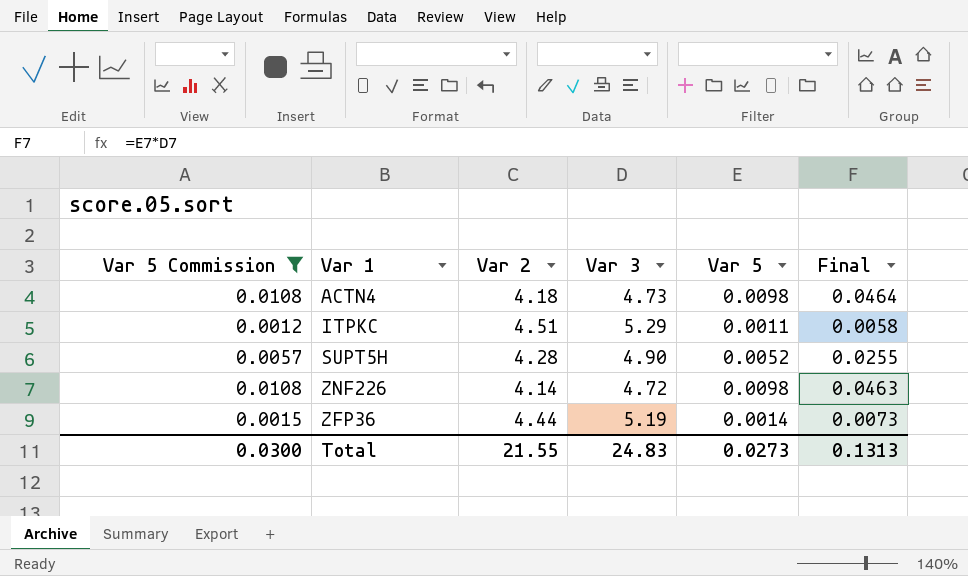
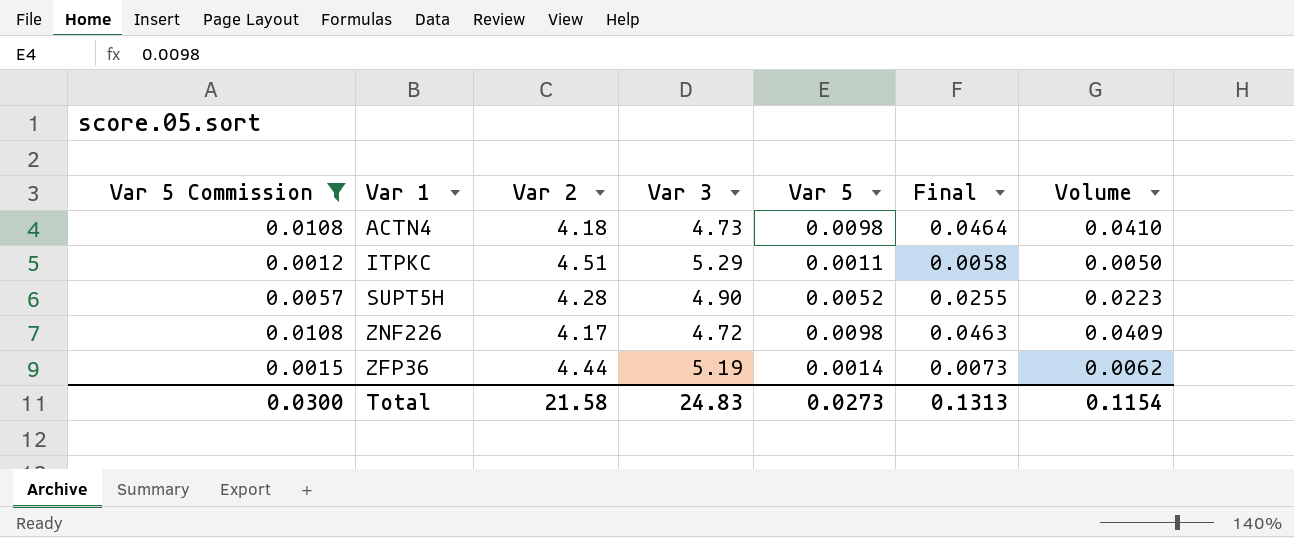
column Volume | formula: none -> [Var 2] * [Var 5]
ZNF226 | Var 2: 4.14 -> 4.17
Total | Var 2: 21.55 -> 21.58

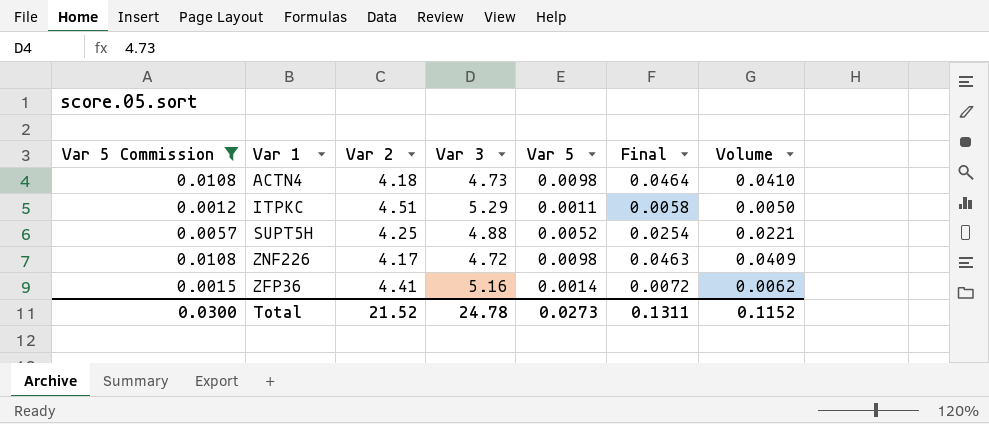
SUPT5H | Var 2: 4.28 -> 4.25
SUPT5H | Var 3: 4.90 -> 4.88
SUPT5H | Final: 0.0255 -> 0.0254
SUPT5H | Volume: 0.0223 -> 0.0221
ZFP36 | Var 2: 4.44 -> 4.41
ZFP36 | Var 3: 5.19 -> 5.16
ZFP36 | Final: 0.0073 -> 0.0072
Total | Var 2: 21.58 -> 21.52
Total | Var 3: 24.83 -> 24.78
Total | Final: 0.1313 -> 0.1311
Total | Volume: 0.1154 -> 0.1152

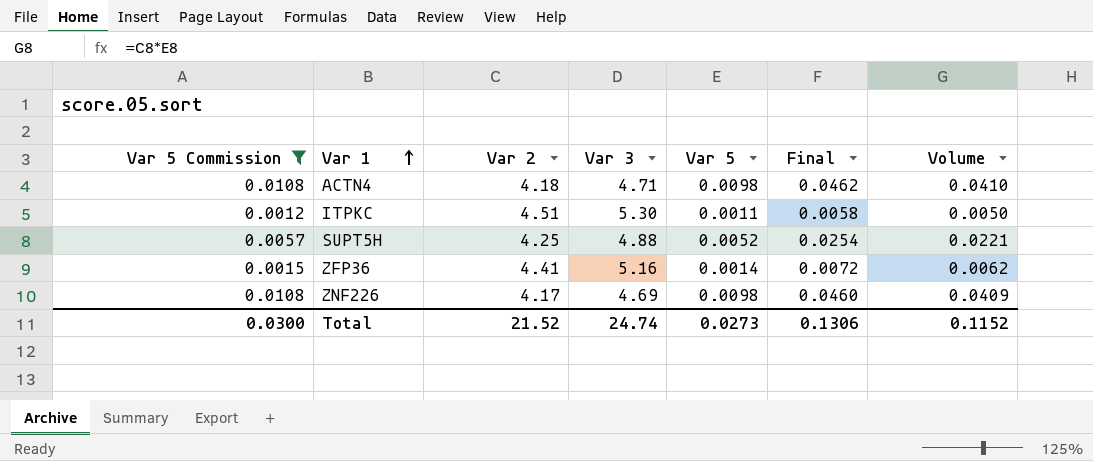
row order: none -> Var 1 ascending
ACTN4 | Var 3: 4.73 -> 4.71
ACTN4 | Final: 0.0464 -> 0.0462
ITPKC | Var 3: 5.29 -> 5.30
ZNF226 | Var 3: 4.72 -> 4.69
ZNF226 | Final: 0.0463 -> 0.0460
Total | Var 3: 24.78 -> 24.74
Total | Final: 0.1311 -> 0.1306

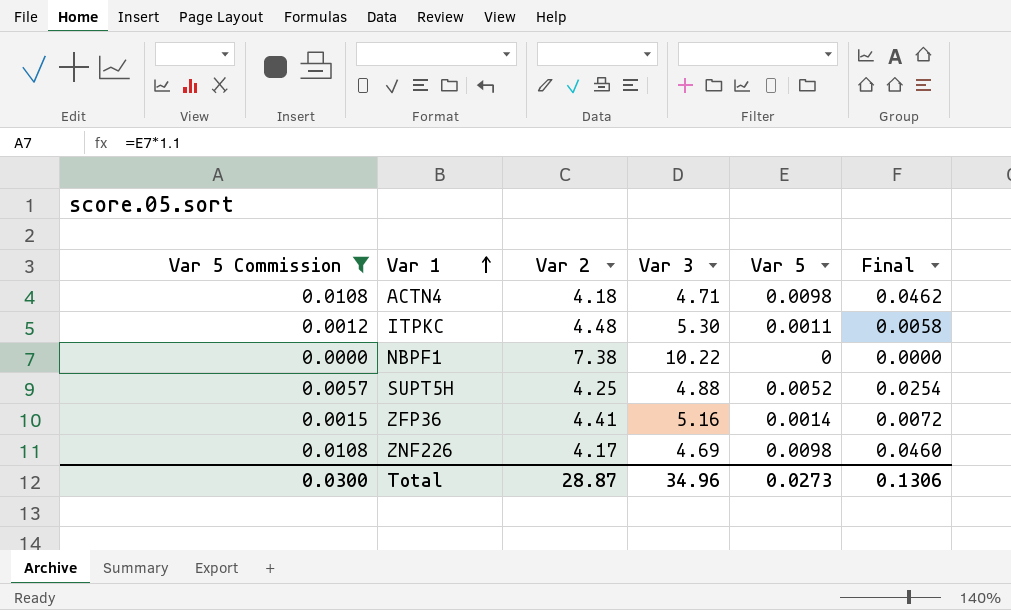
column Volume | formula: [Var 2] * [Var 5] -> none
ITPKC | Var 2: 4.51 -> 4.48
row NBPF1: none -> 0.0000 | 7.38 | 10.22 | 0 | 0.0000
Total | Var 2: 21.52 -> 28.87
Total | Var 3: 24.74 -> 34.96

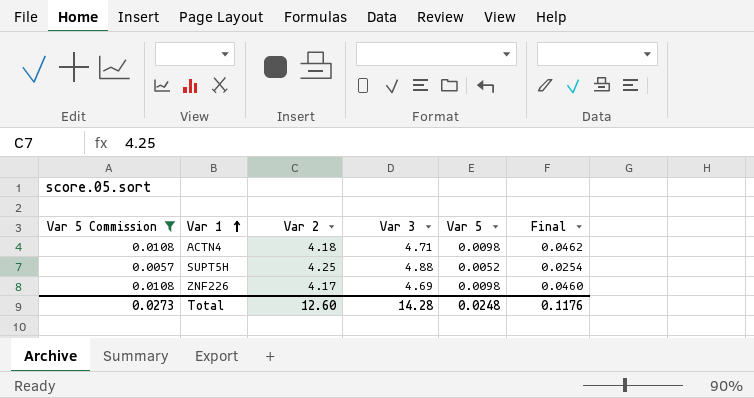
row ITPKC: 0.0012 | 4.48 | 5.30 | 0.0011 | 0.0058 -> none
row NBPF1: 0.0000 | 7.38 | 10.22 | 0 | 0.0000 -> none
row ZFP36: 0.0015 | 4.41 | 5.16 | 0.0014 | 0.0072 -> none
Total | Var 5 Commission: 0.0300 -> 0.0273
Total | Var 2: 28.87 -> 12.60
Total | Var 3: 34.96 -> 14.28
Total | Var 5: 0.0273 -> 0.0248
Total | Final: 0.1306 -> 0.1176

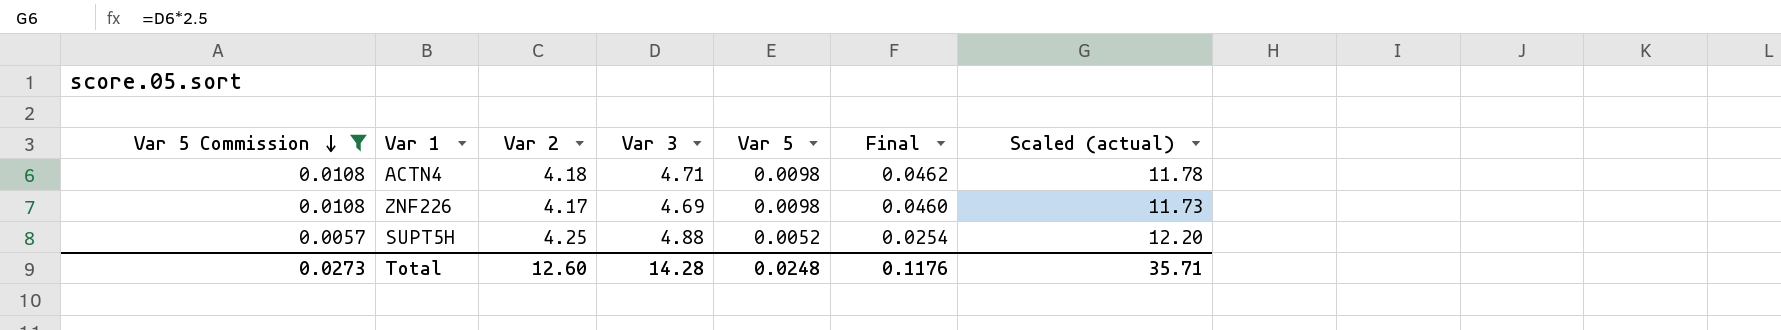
row order: Var 1 ascending -> Var 5 Commission descending
column Scaled (actual) | formula: none -> [Var 3] * 2.5

